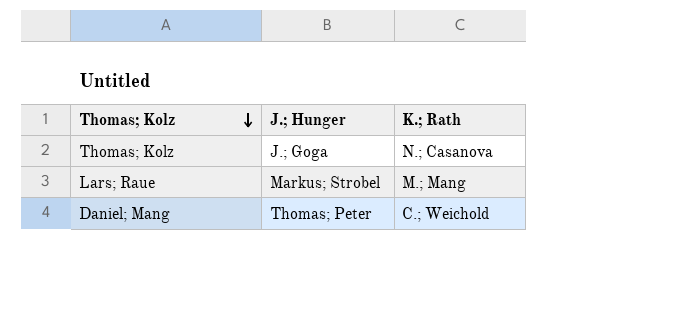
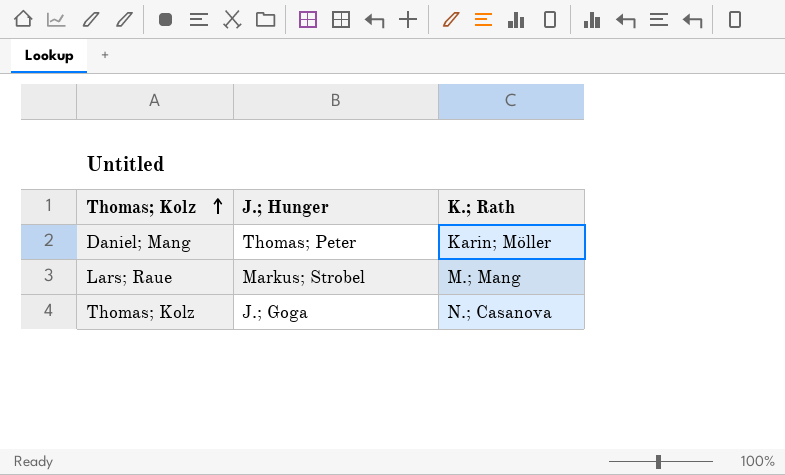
row order: Thomas; Kolz descending -> Thomas; Kolz ascending
Daniel; Mang | K.; Rath: C.; Weichold -> Karin; Möller

